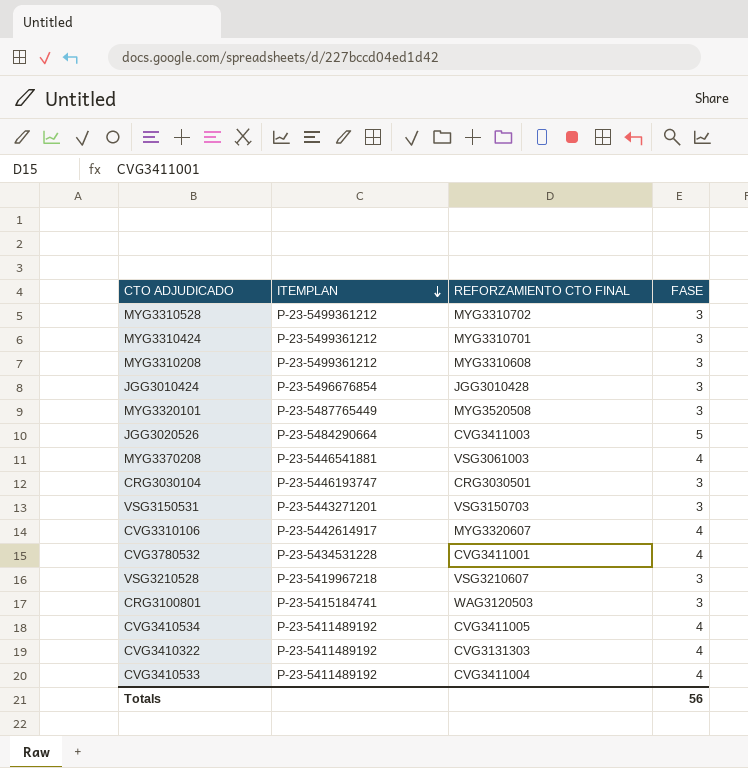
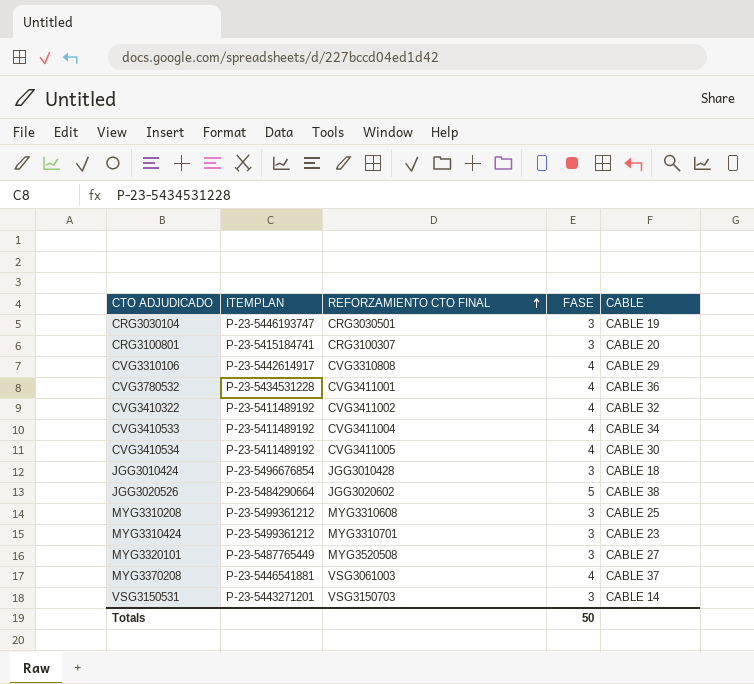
row order: ITEMPLAN descending -> REFORZAMIENTO CTO FINAL ascending
column CABLE | position: none -> 5
row MYG3310528: P-23-5499361212 | MYG3310702 | 3 -> none
row VSG3210528: P-23-5419967218 | VSG3210607 | 3 -> none
CRG3100801 | REFORZAMIENTO CTO FINAL: WAG3120503 -> CRG3100307
CVG3310106 | REFORZAMIENTO CTO FINAL: MYG3320607 -> CVG3310808
CVG3410322 | REFORZAMIENTO CTO FINAL: CVG3131303 -> CVG3411002
JGG3020526 | REFORZAMIENTO CTO FINAL: CVG3411003 -> JGG3020602
Totals | FASE: 56 -> 50

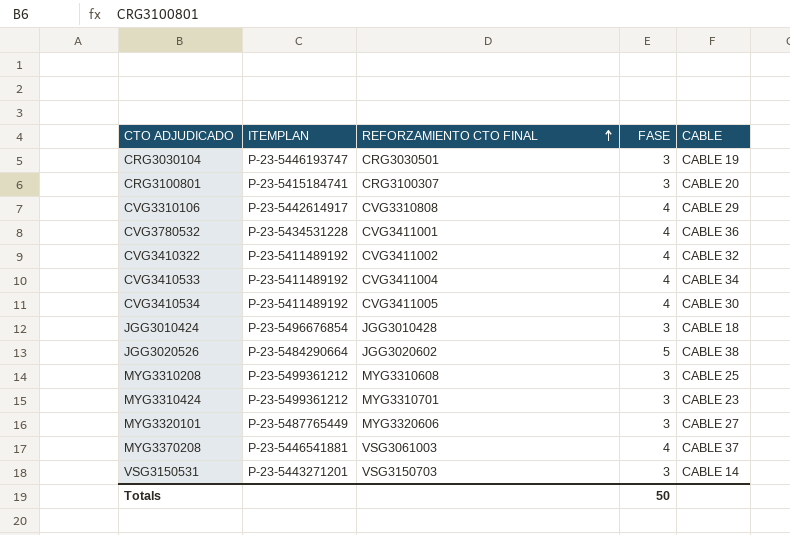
MYG3320101 | REFORZAMIENTO CTO FINAL: MYG3520508 -> MYG3320606

